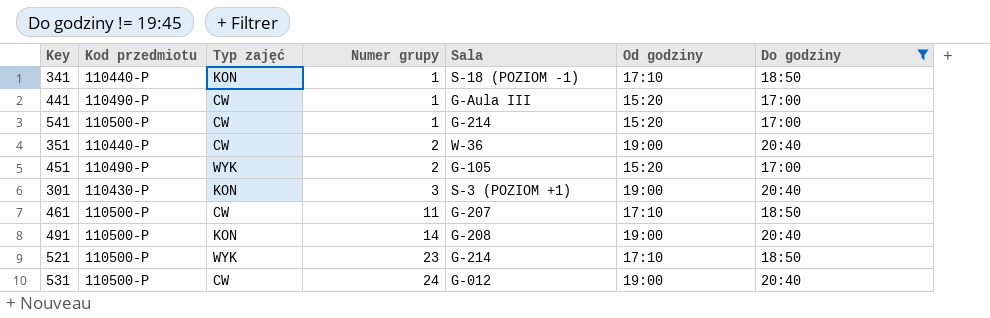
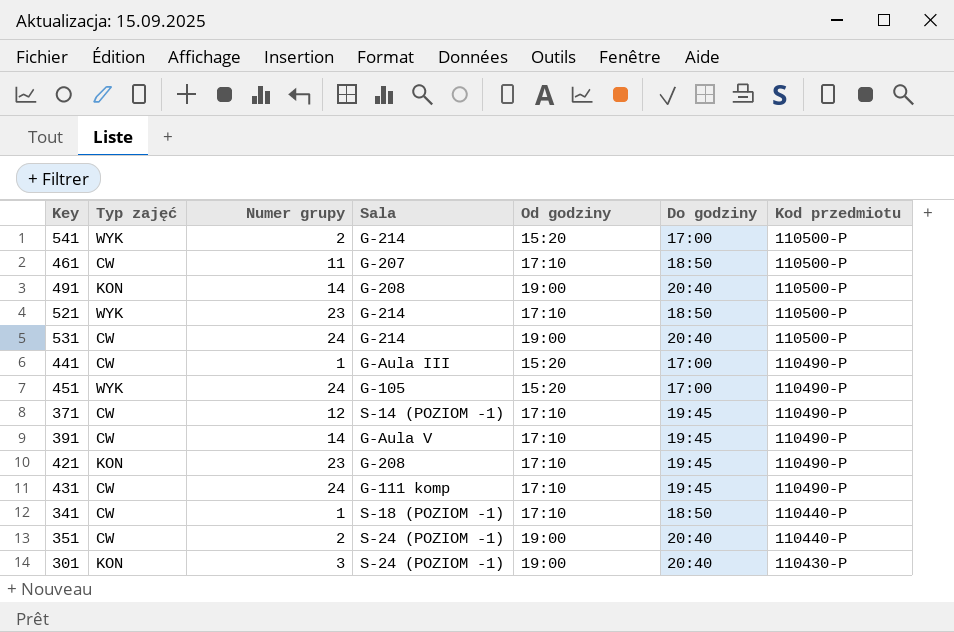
filter: Do godziny != 19:45 -> none
row order: Numer grupy ascending -> Kod przedmiotu descending
column Kod przedmiotu | position: 2 -> 7
541 | Typ zajęć: CW -> WYK
541 | Numer grupy: 1 -> 2
531 | Sala: G-012 -> G-214
451 | Numer grupy: 2 -> 24
341 | Typ zajęć: KON -> CW
351 | Sala: W-36 -> S-24 (POZIOM -1)
301 | Sala: S-3 (POZIOM +1) -> S-24 (POZIOM -1)

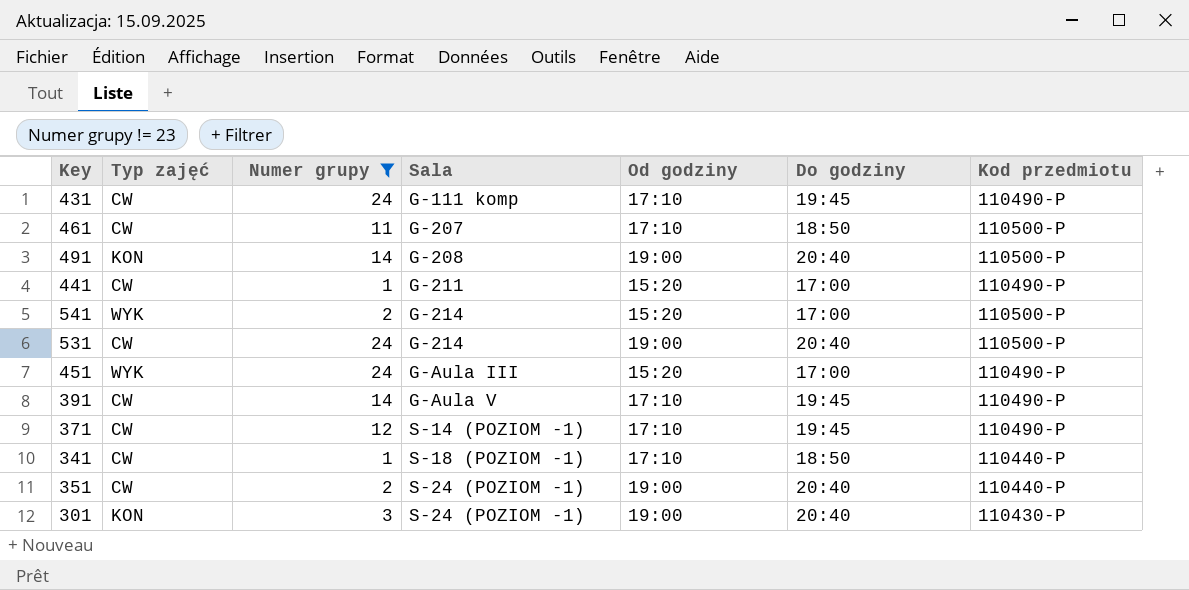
filter: none -> Numer grupy != 23
row order: Kod przedmiotu descending -> Sala ascending
441 | Sala: G-Aula III -> G-211
451 | Sala: G-105 -> G-Aula III

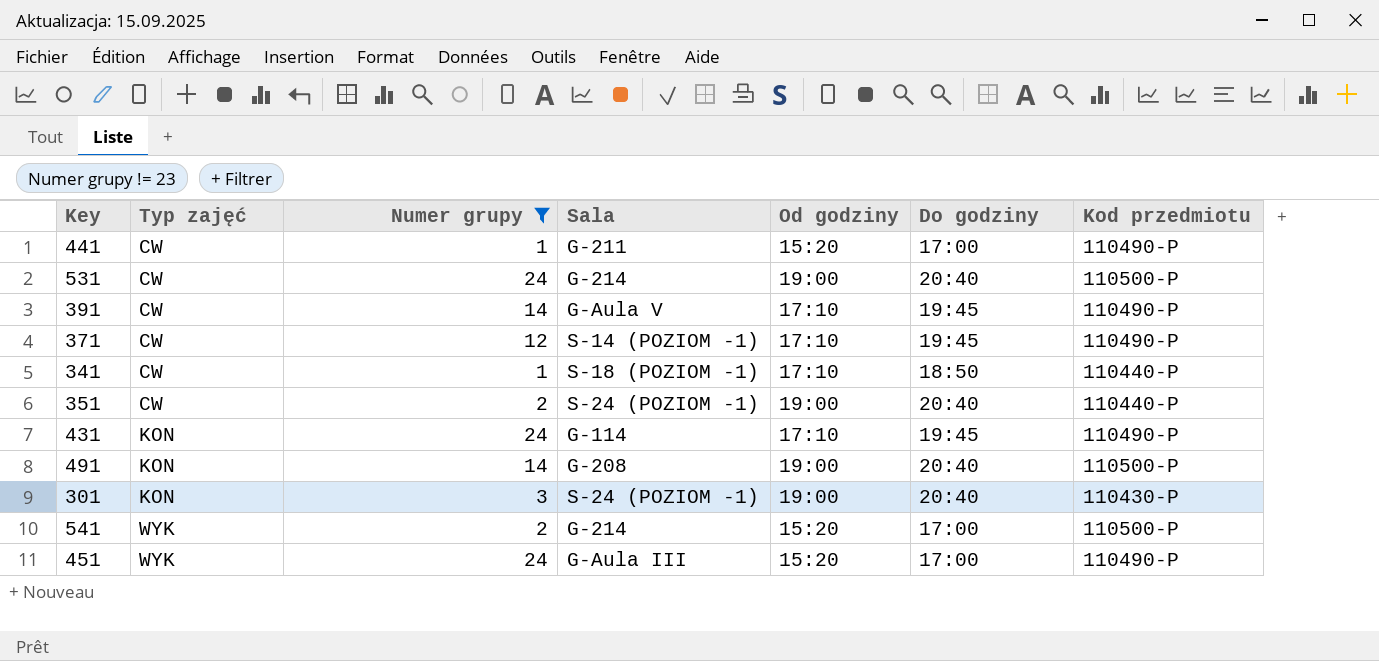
row order: Sala ascending -> Typ zajęć ascending
row 461: CW | 11 | G-207 | 17:10 | 18:50 | 110500-P -> none
431 | Typ zajęć: CW -> KON
431 | Sala: G-111 komp -> G-114

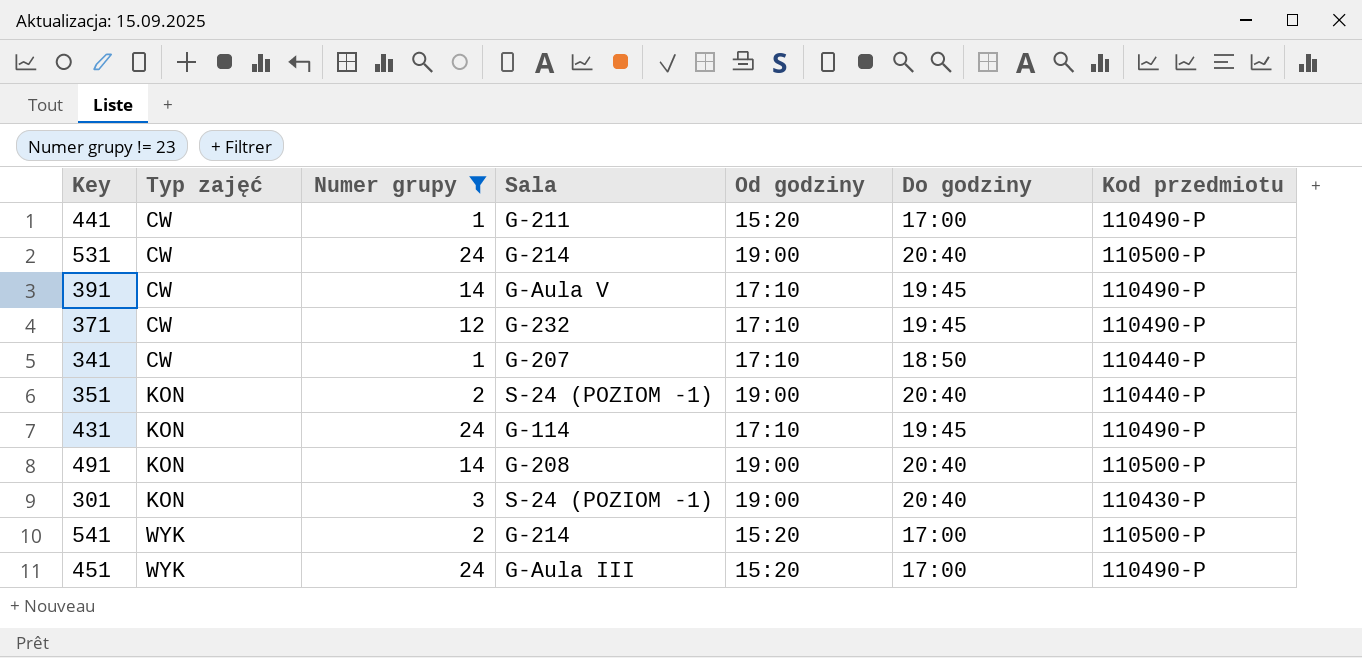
371 | Sala: S-14 (POZIOM -1) -> G-232
341 | Sala: S-18 (POZIOM -1) -> G-207
351 | Typ zajęć: CW -> KON

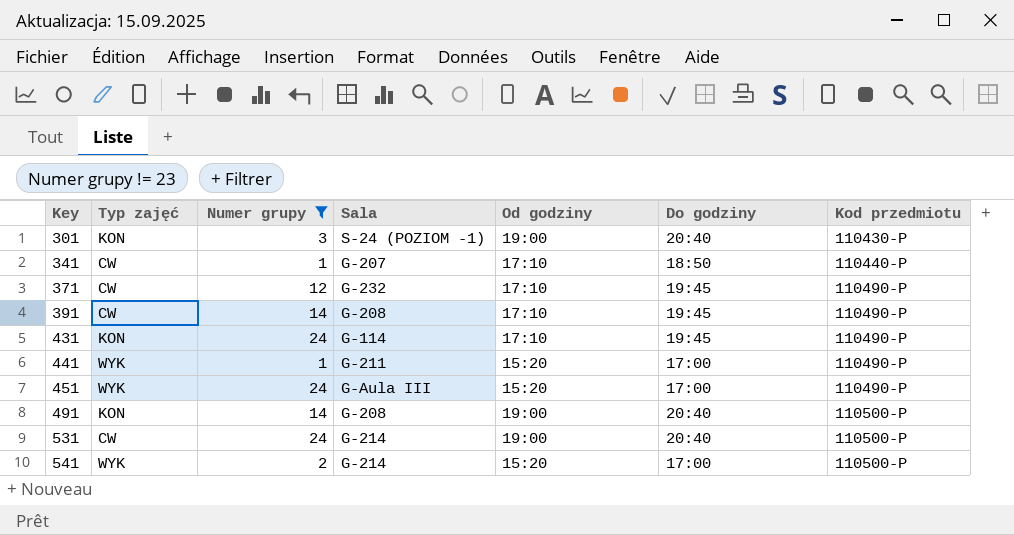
row order: Typ zajęć ascending -> Key ascending
row 351: KON | 2 | S-24 (POZIOM -1) | 19:00 | 20:40 | 110440-P -> none
391 | Sala: G-Aula V -> G-208
441 | Typ zajęć: CW -> WYK

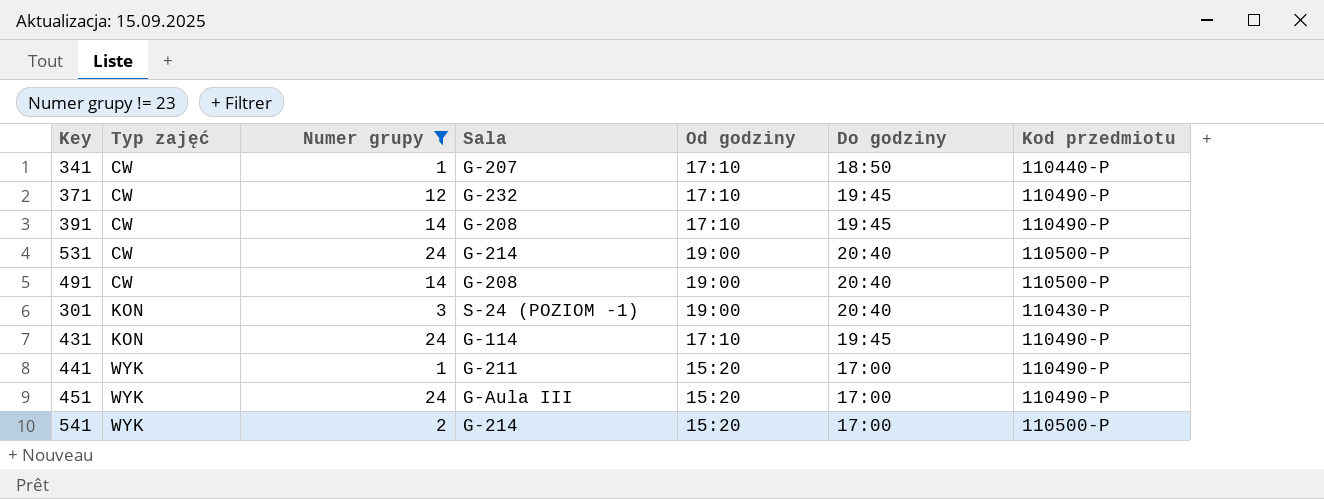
row order: Key ascending -> Typ zajęć ascending
491 | Typ zajęć: KON -> CW

